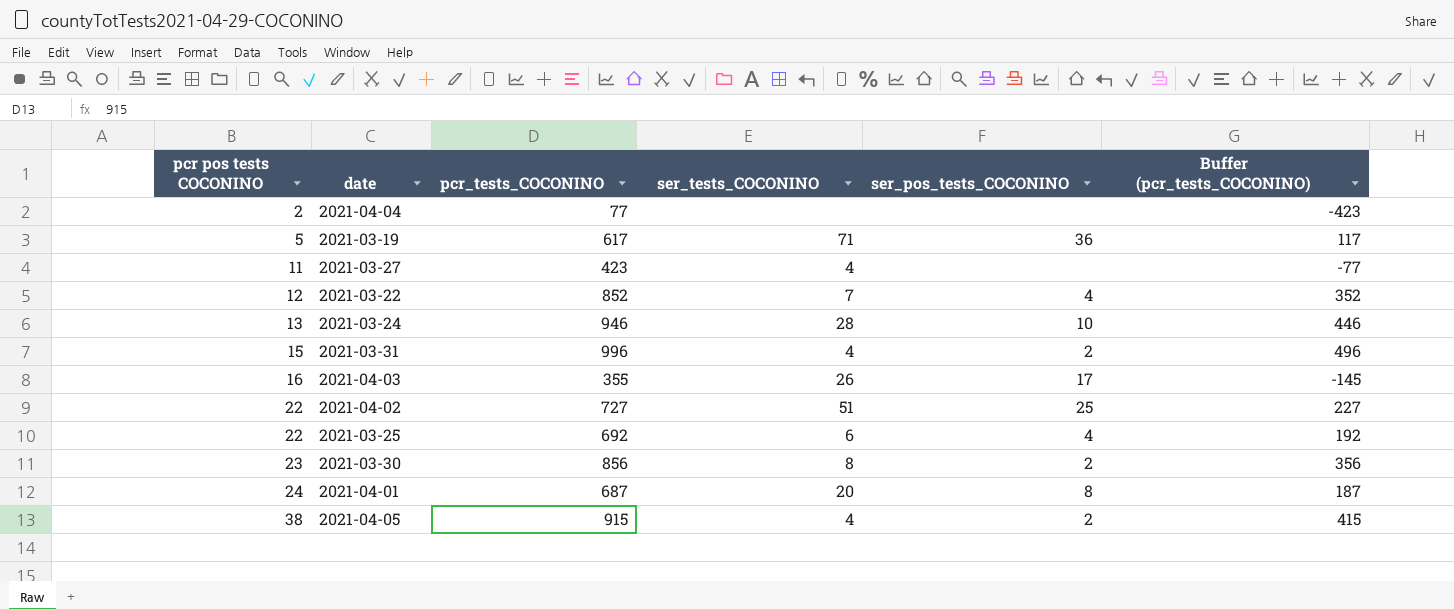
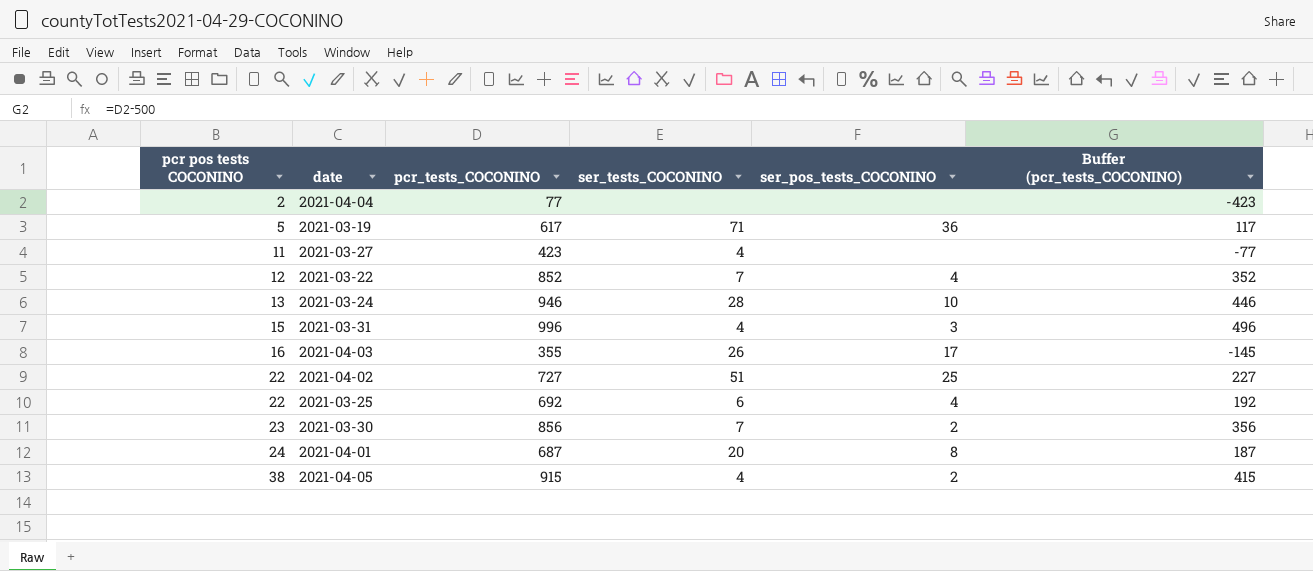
2021-03-31 | ser_pos_tests_COCONINO: 2 -> 3
2021-03-30 | ser_tests_COCONINO: 8 -> 7

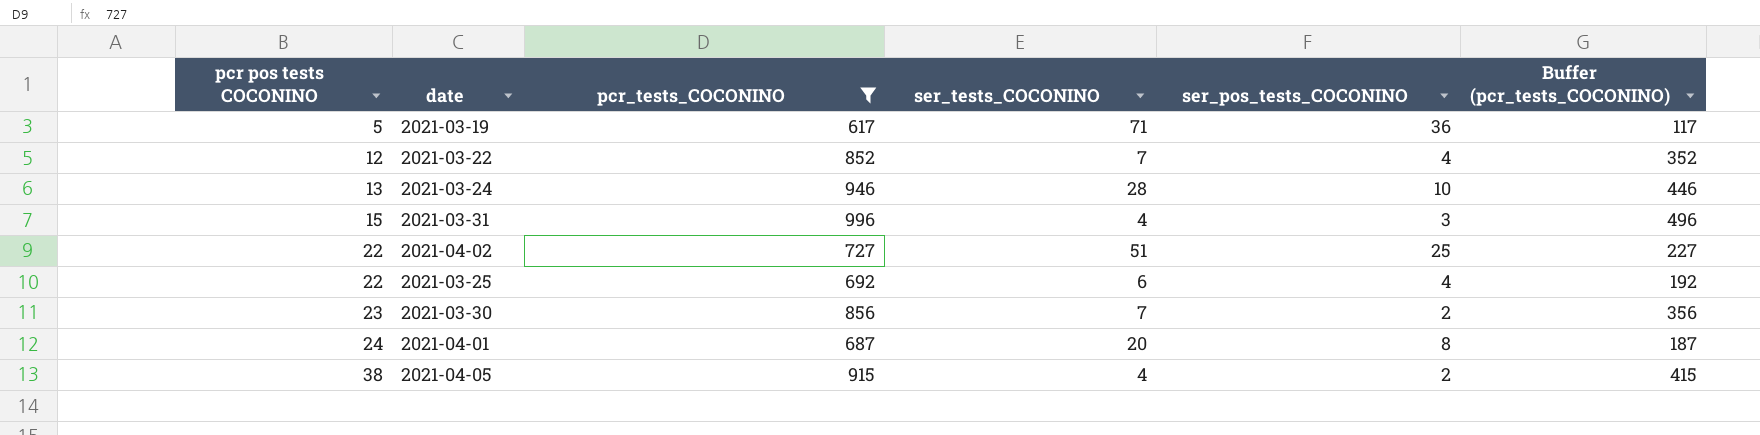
filter: none -> pcr_tests_COCONINO >= 617

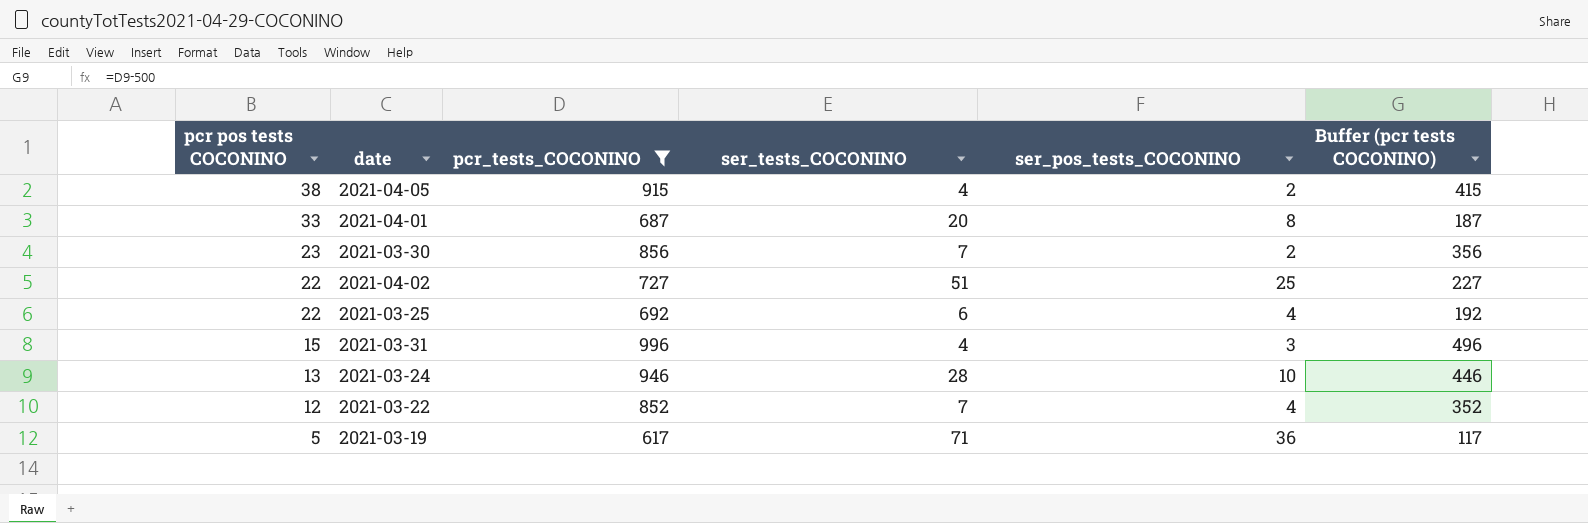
row order: pcr pos tests COCONINO ascending -> pcr pos tests COCONINO descending
column name: Buffer (pcr_tests_COCONINO) -> Buffer (pcr tests COCONINO)
2021-04-01 | pcr pos tests COCONINO: 24 -> 33

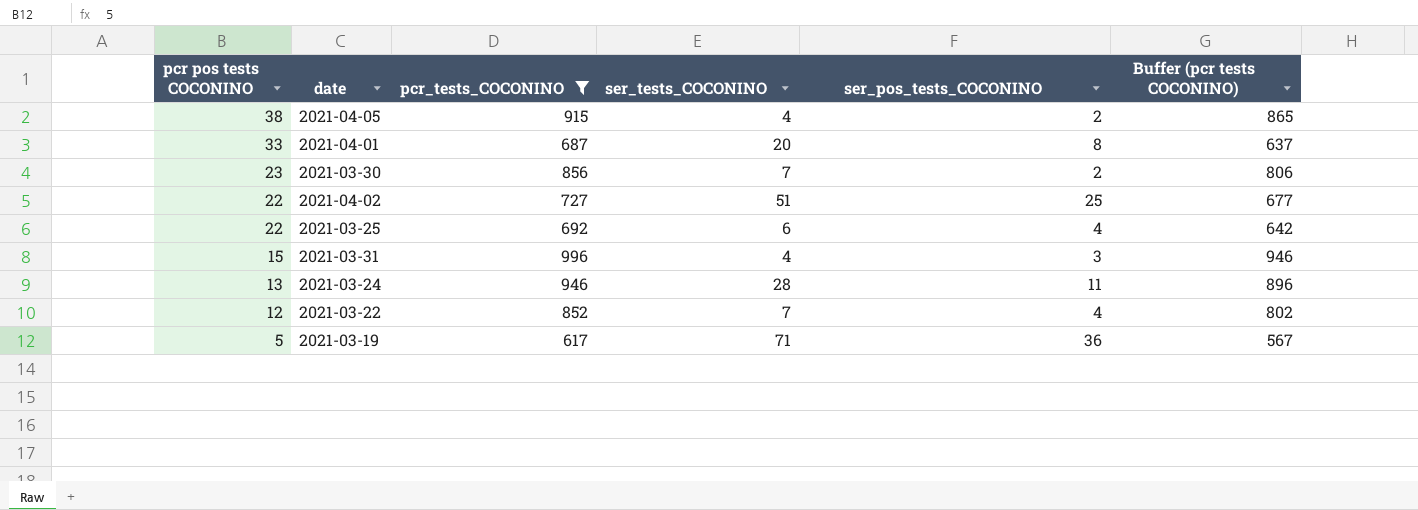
column Buffer (pcr tests COCONINO) | formula: [pcr_tests_COCONINO] - 500 -> [pcr_tests_COCONINO] - 50
2021-03-24 | ser_pos_tests_COCONINO: 10 -> 11

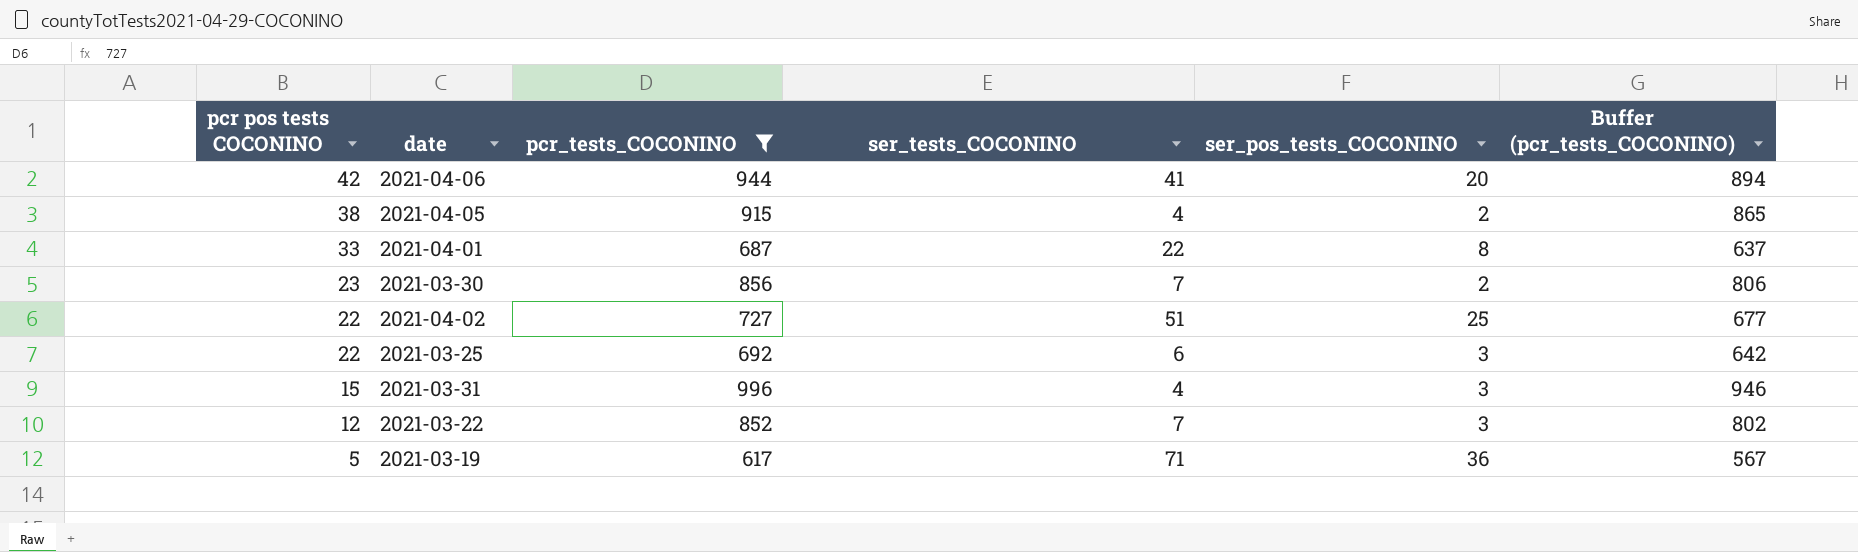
column name: Buffer (pcr tests COCONINO) -> Buffer (pcr_tests_COCONINO)
row 2021-03-24: 13 | 946 | 28 | 11 | 896 -> none
row 2021-04-06: none -> 42 | 944 | 41 | 20 | 894
2021-04-01 | ser_tests_COCONINO: 20 -> 22
2021-03-25 | ser_pos_tests_COCONINO: 4 -> 3
2021-03-22 | ser_pos_tests_COCONINO: 4 -> 3

